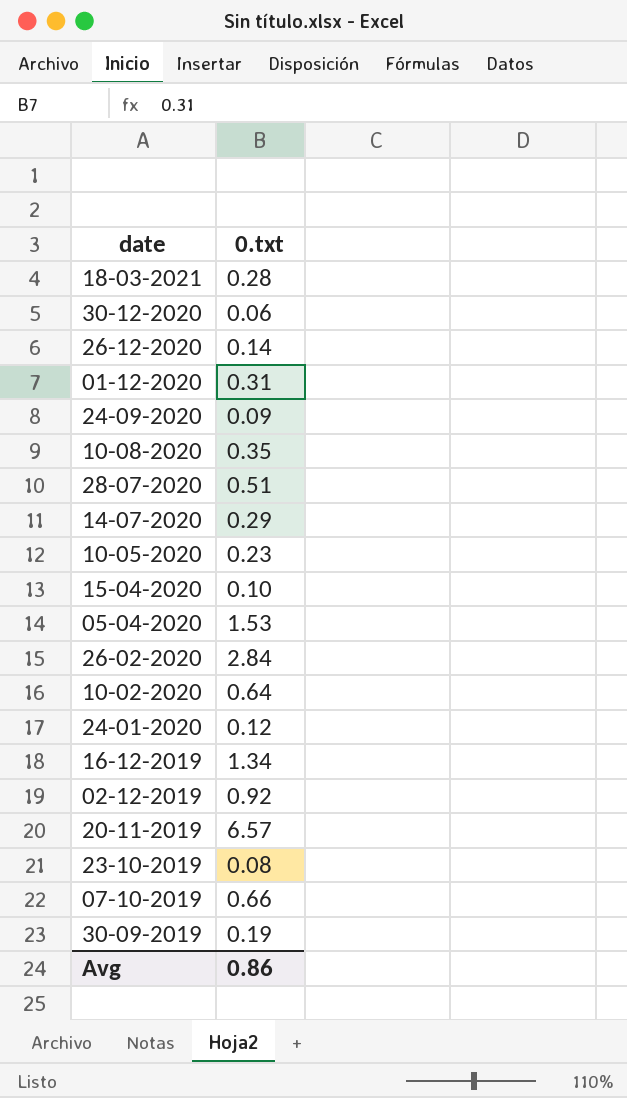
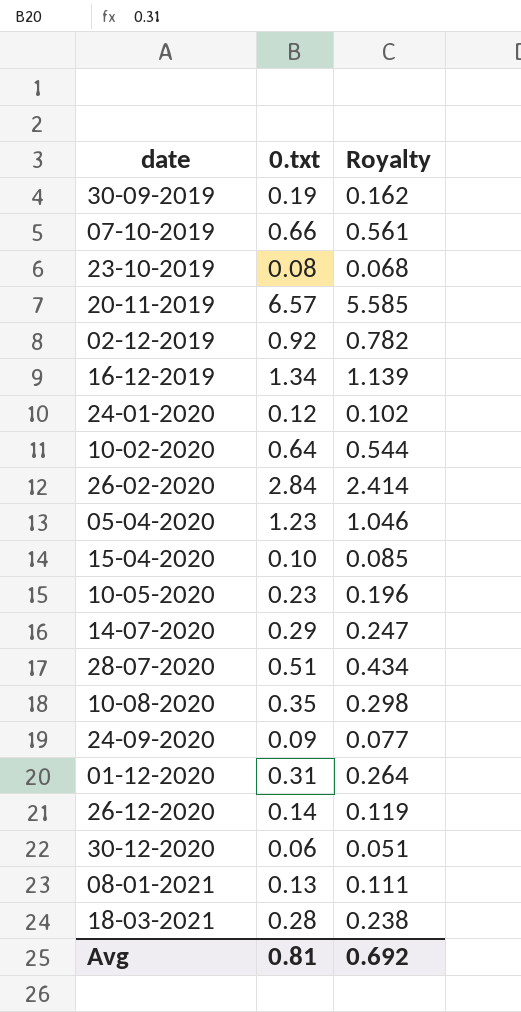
row order: date descending -> date ascending
column Royalty | formula: none -> [0.txt] * 0.85
05-04-2020 | 0.txt: 1.53 -> 1.23
row 08-01-2021: none -> 0.13 | 0.111
Avg | 0.txt: 0.86 -> 0.81

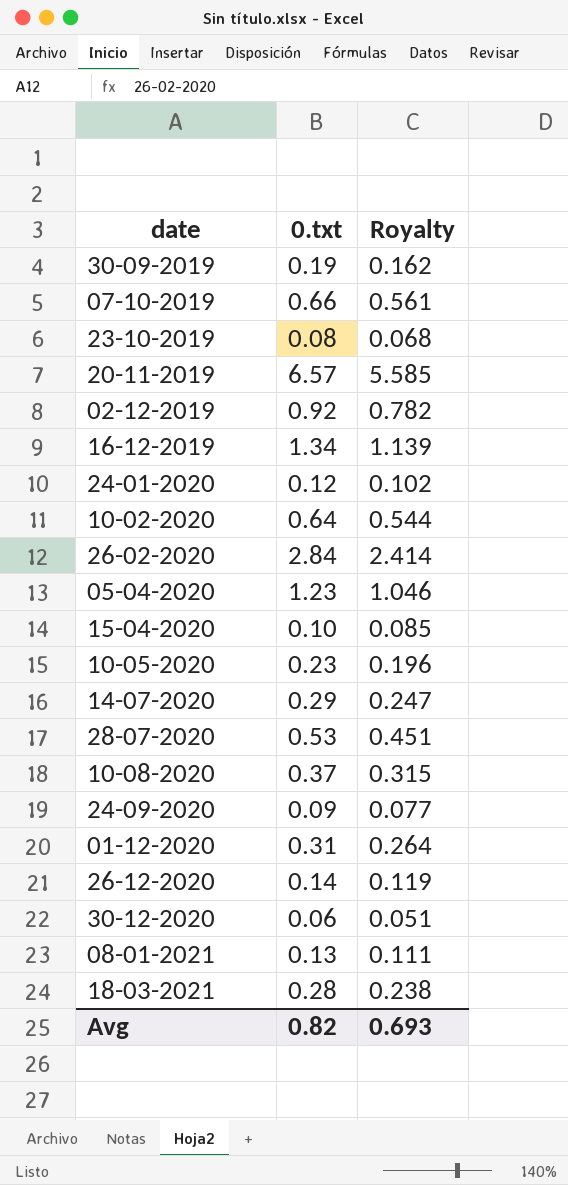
28-07-2020 | 0.txt: 0.51 -> 0.53
28-07-2020 | Royalty: 0.434 -> 0.451
10-08-2020 | 0.txt: 0.35 -> 0.37
10-08-2020 | Royalty: 0.298 -> 0.315
Avg | 0.txt: 0.81 -> 0.82
Avg | Royalty: 0.692 -> 0.693

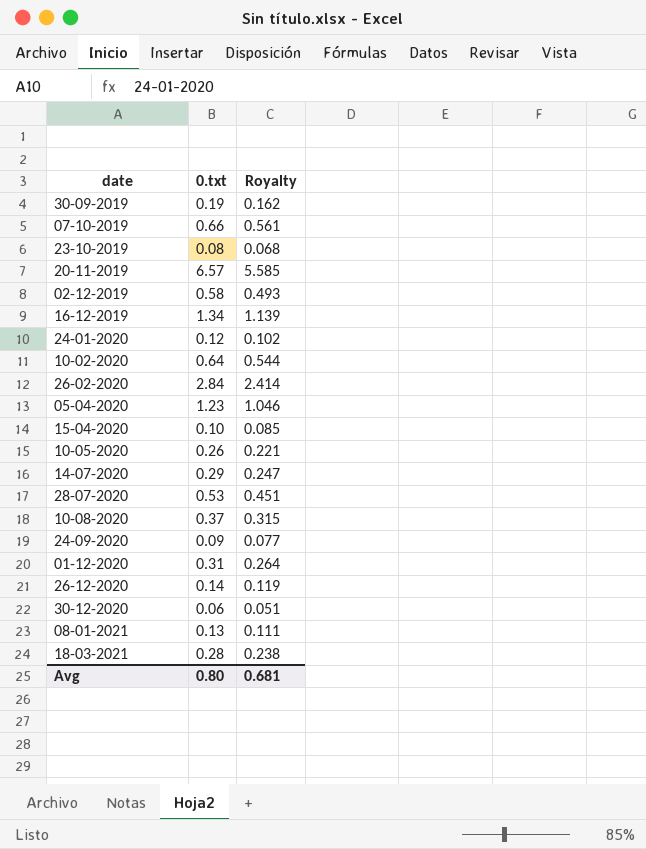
02-12-2019 | 0.txt: 0.92 -> 0.58
02-12-2019 | Royalty: 0.782 -> 0.493
10-05-2020 | 0.txt: 0.23 -> 0.26
10-05-2020 | Royalty: 0.196 -> 0.221
Avg | 0.txt: 0.82 -> 0.80
Avg | Royalty: 0.693 -> 0.681

